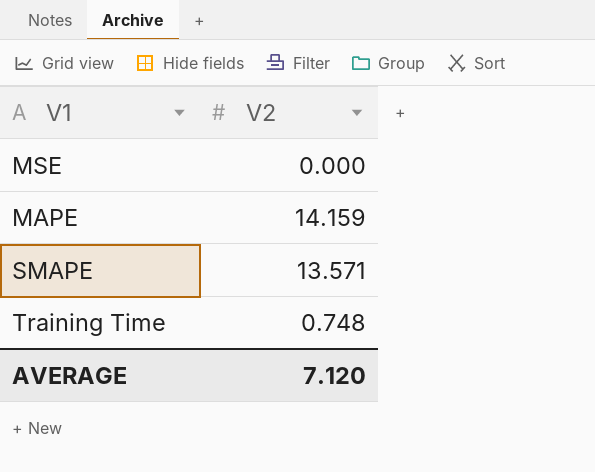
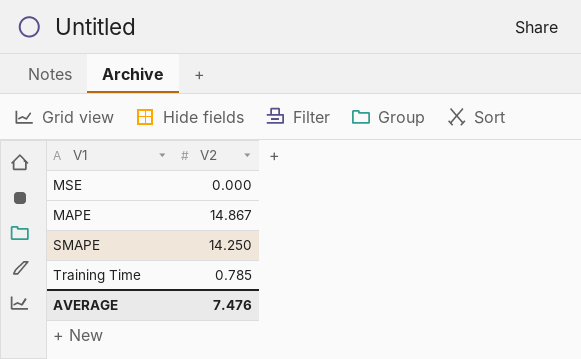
MAPE | V2: 14.159 -> 14.867
SMAPE | V2: 13.571 -> 14.250
Training Time | V2: 0.748 -> 0.785
AVERAGE | V2: 7.120 -> 7.476

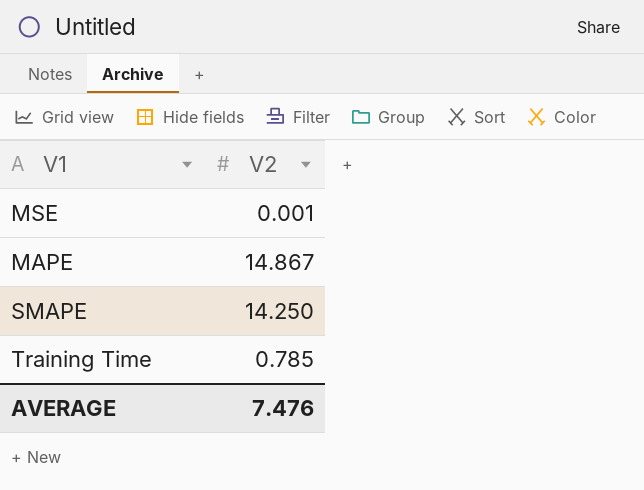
MSE | V2: 0.000 -> 0.001

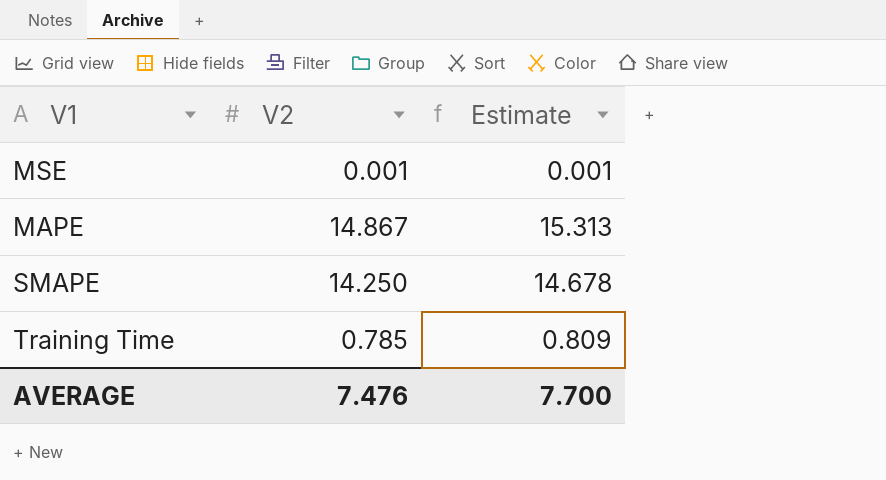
column Estimate | formula: none -> [V2] * 1.03

